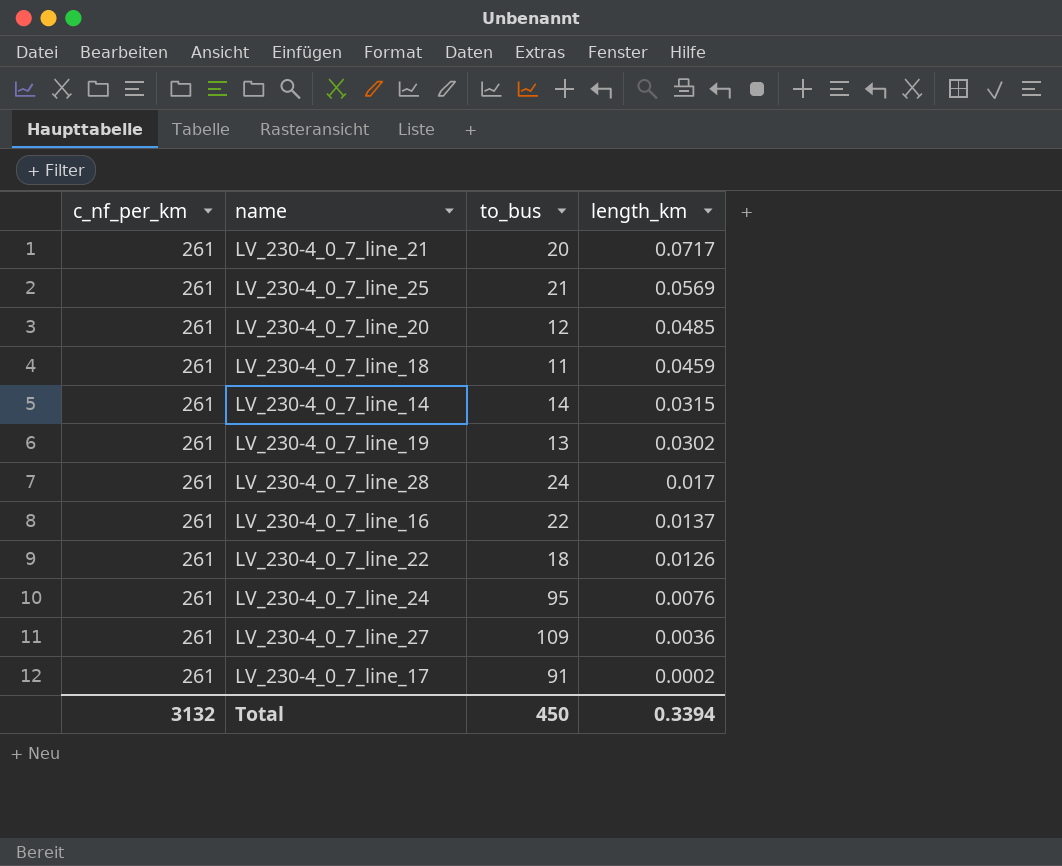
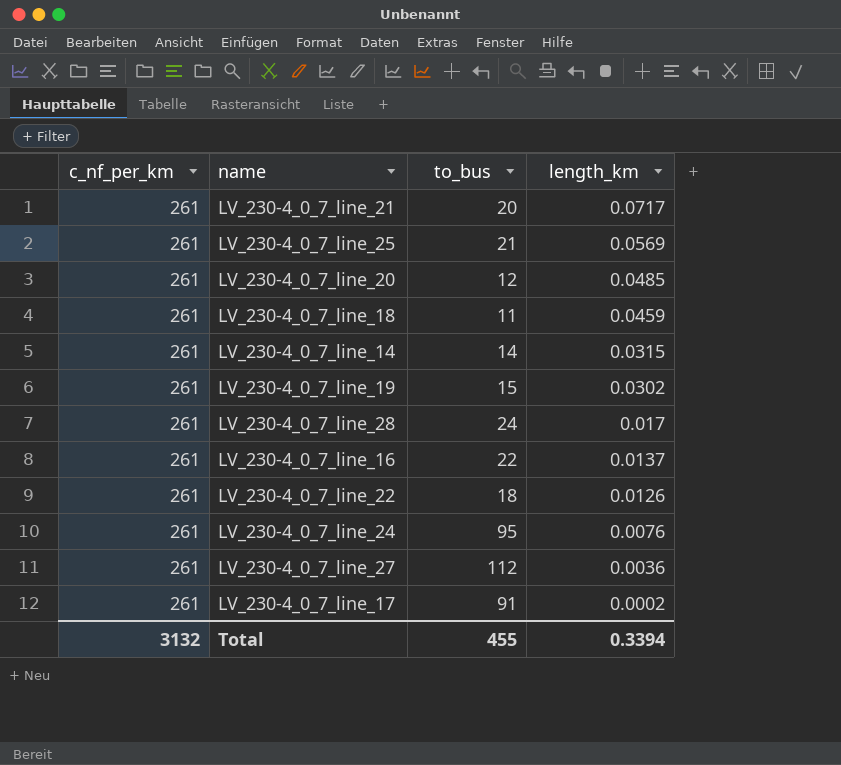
LV_230-4_0_7_line_19 | to_bus: 13 -> 15
LV_230-4_0_7_line_27 | to_bus: 109 -> 112
Total | to_bus: 450 -> 455

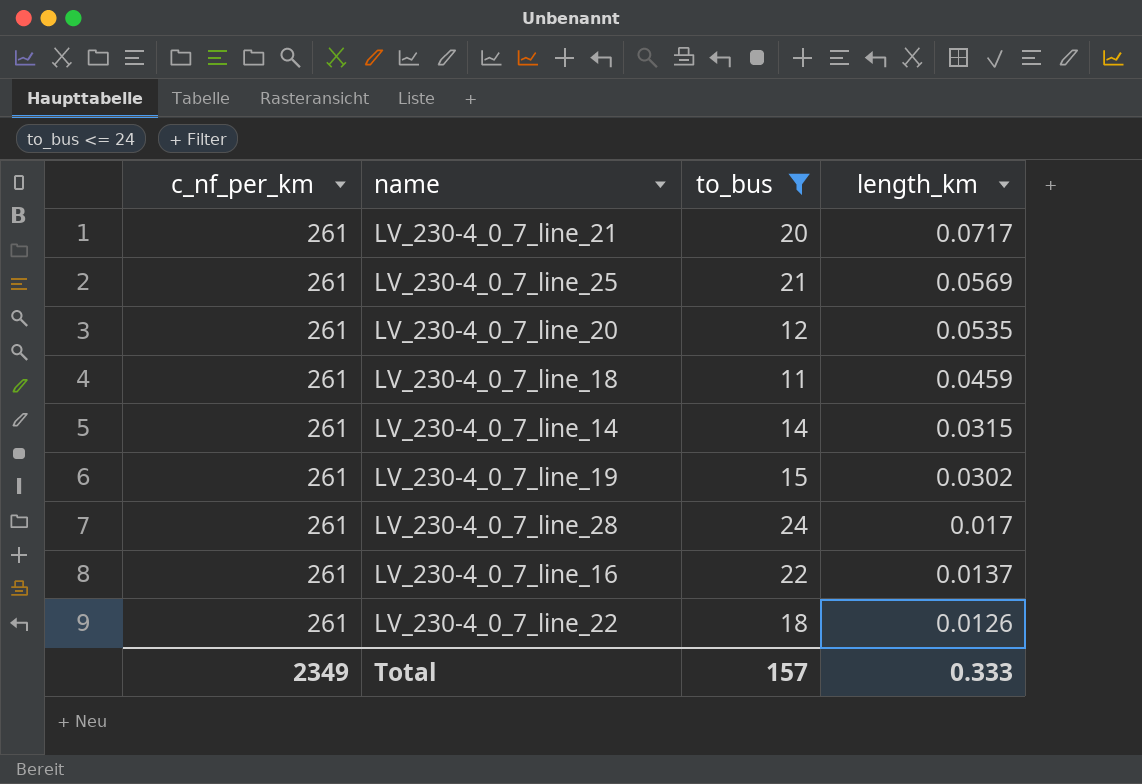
filter: none -> to_bus <= 24
LV_230-4_0_7_line_20 | length_km: 0.0485 -> 0.0535
Total | c_nf_per_km: 3132 -> 2349
Total | to_bus: 455 -> 157
Total | length_km: 0.3394 -> 0.333

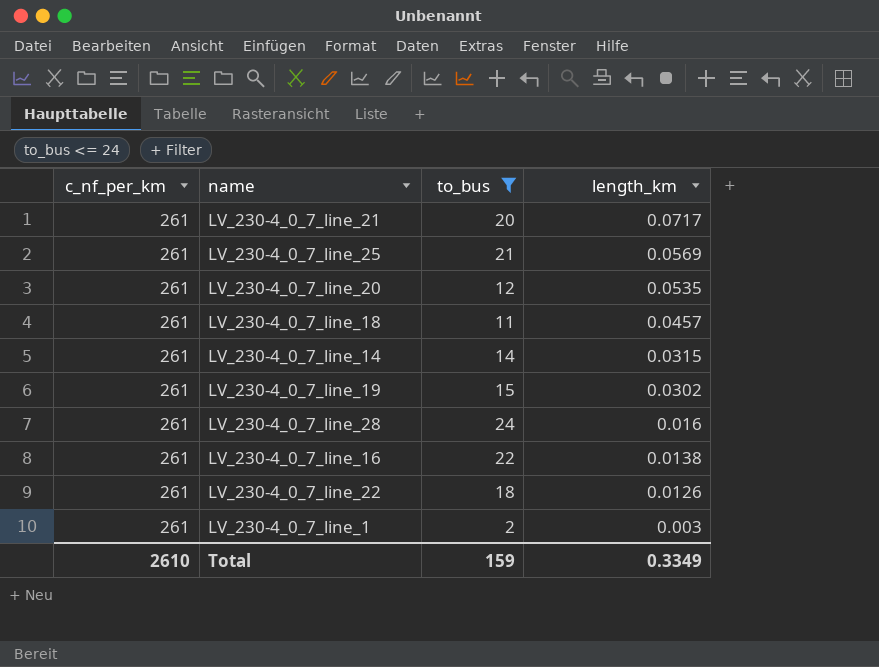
LV_230-4_0_7_line_18 | length_km: 0.0459 -> 0.0457
LV_230-4_0_7_line_28 | length_km: 0.017 -> 0.016
LV_230-4_0_7_line_16 | length_km: 0.0137 -> 0.0138
row LV_230-4_0_7_line_1: none -> 261 | 2 | 0.003
Total | c_nf_per_km: 2349 -> 2610
Total | to_bus: 157 -> 159
Total | length_km: 0.333 -> 0.3349

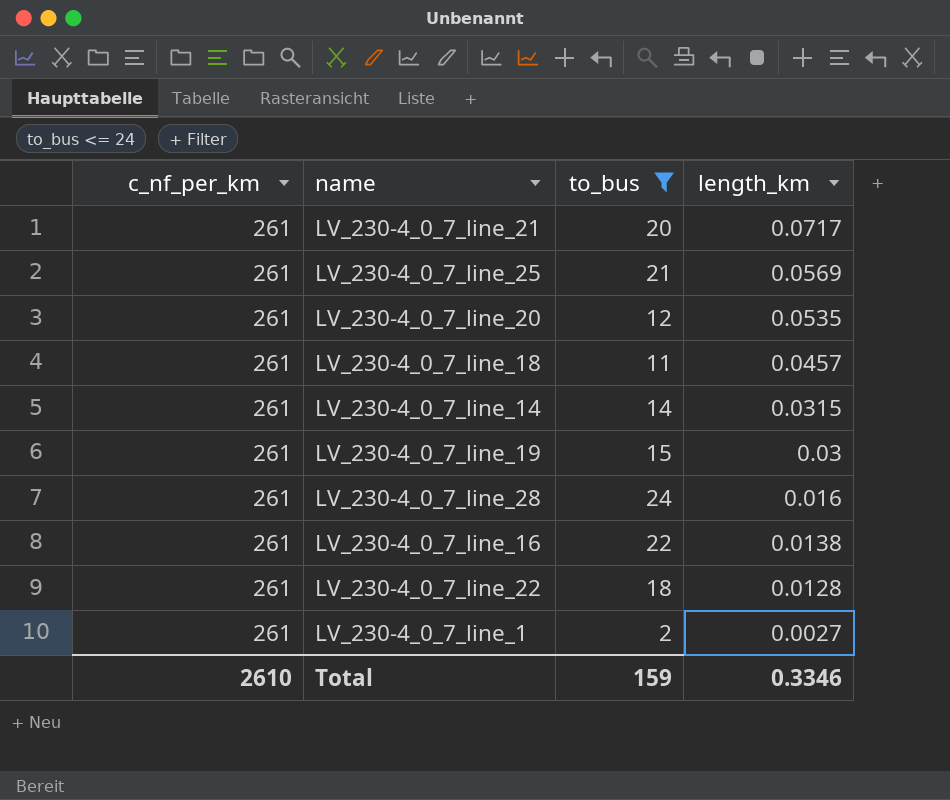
LV_230-4_0_7_line_19 | length_km: 0.0302 -> 0.03
LV_230-4_0_7_line_22 | length_km: 0.0126 -> 0.0128
LV_230-4_0_7_line_1 | length_km: 0.003 -> 0.0027
Total | length_km: 0.3349 -> 0.3346

